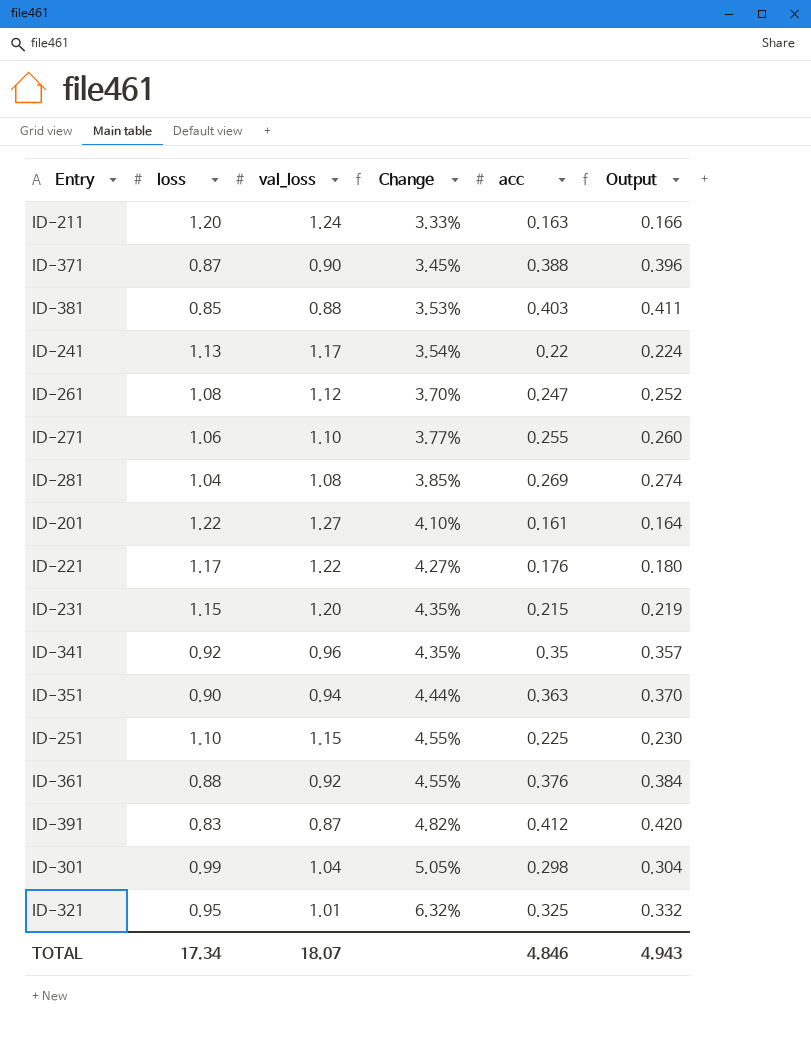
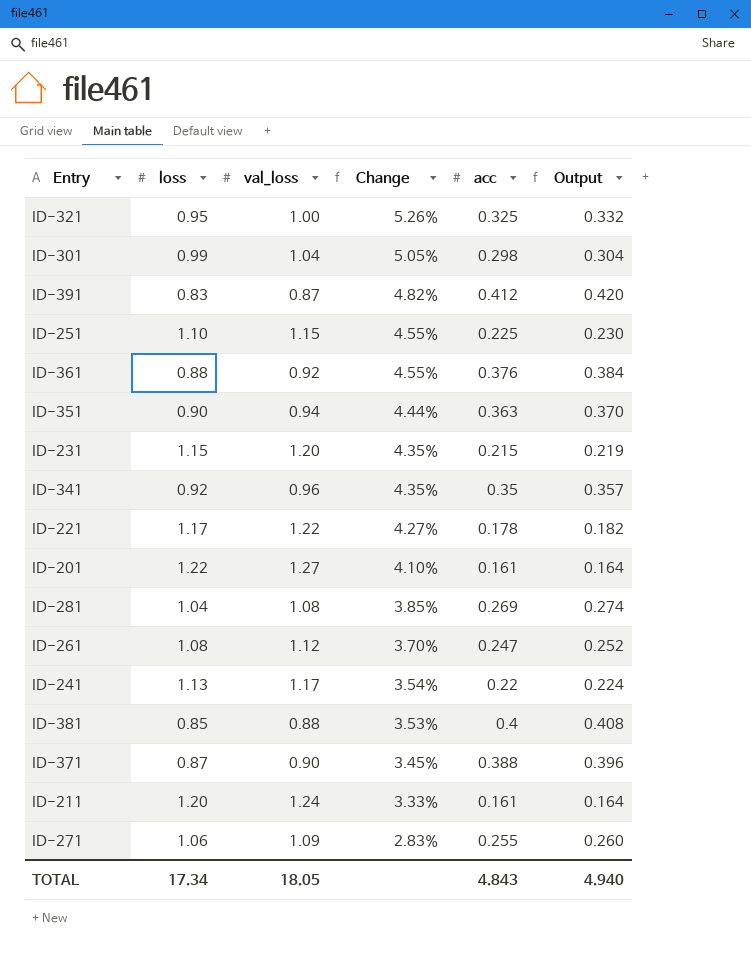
row order: Change ascending -> Change descending
ID-321 | val_loss: 1.01 -> 1.00
ID-321 | Change: 6.32% -> 5.26%
ID-221 | acc: 0.176 -> 0.178
ID-221 | Output: 0.180 -> 0.182
ID-381 | acc: 0.403 -> 0.4
ID-381 | Output: 0.411 -> 0.408
ID-211 | acc: 0.163 -> 0.161
ID-211 | Output: 0.166 -> 0.164
ID-271 | val_loss: 1.10 -> 1.09
ID-271 | Change: 3.77% -> 2.83%
TOTAL | val_loss: 18.07 -> 18.05
TOTAL | acc: 4.846 -> 4.843
TOTAL | Output: 4.943 -> 4.940

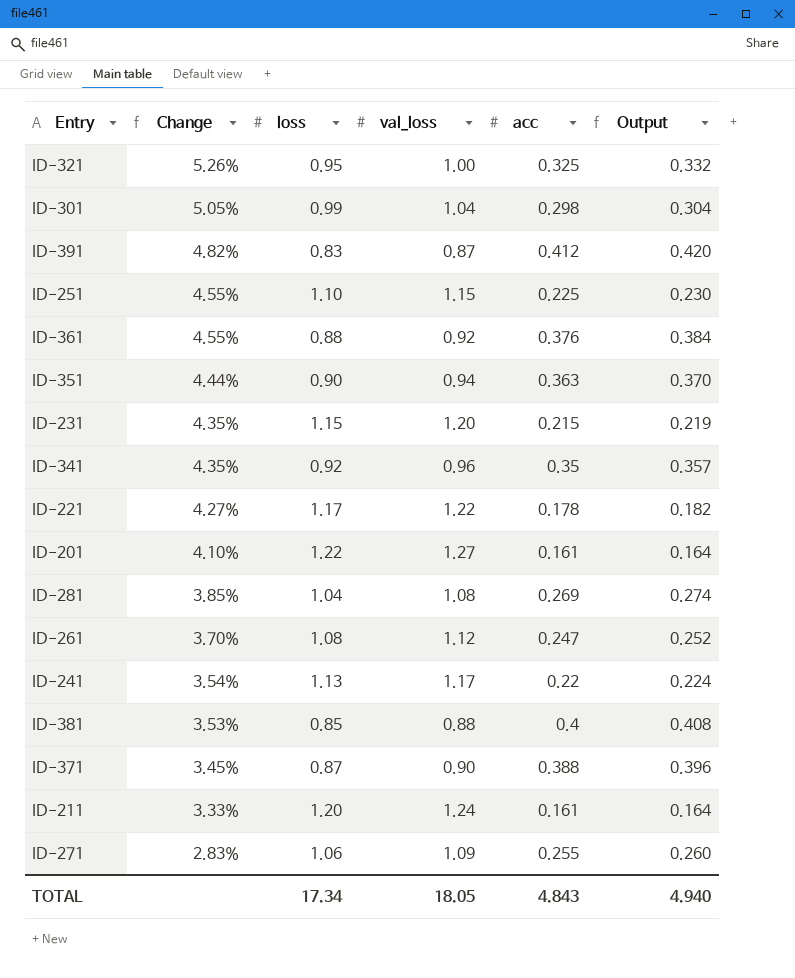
column Change | position: 4 -> 2

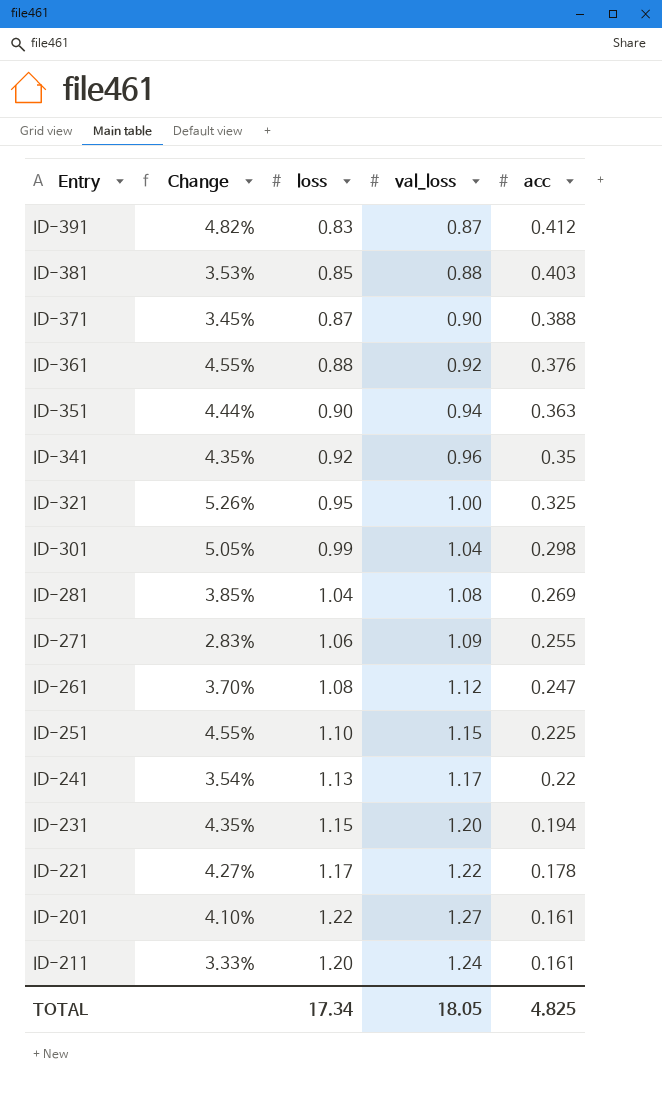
row order: Change descending -> acc descending
column Output | formula: [acc] * 1.02 -> none
ID-381 | acc: 0.4 -> 0.403
ID-231 | acc: 0.215 -> 0.194
TOTAL | acc: 4.843 -> 4.825

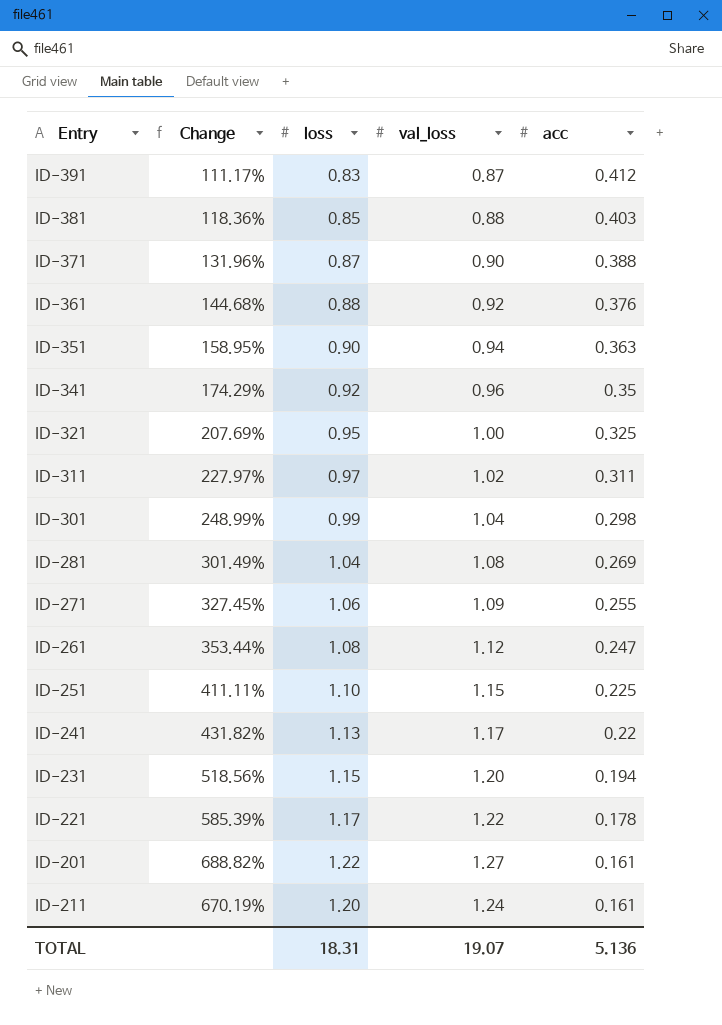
column Change | formula: ([val_loss] - [loss]) / [loss] -> ([val_loss] - [acc]) / [acc]
row ID-311: none -> 227.97% | 0.97 | 1.02 | 0.311
TOTAL | loss: 17.34 -> 18.31
TOTAL | val_loss: 18.05 -> 19.07
TOTAL | acc: 4.825 -> 5.136

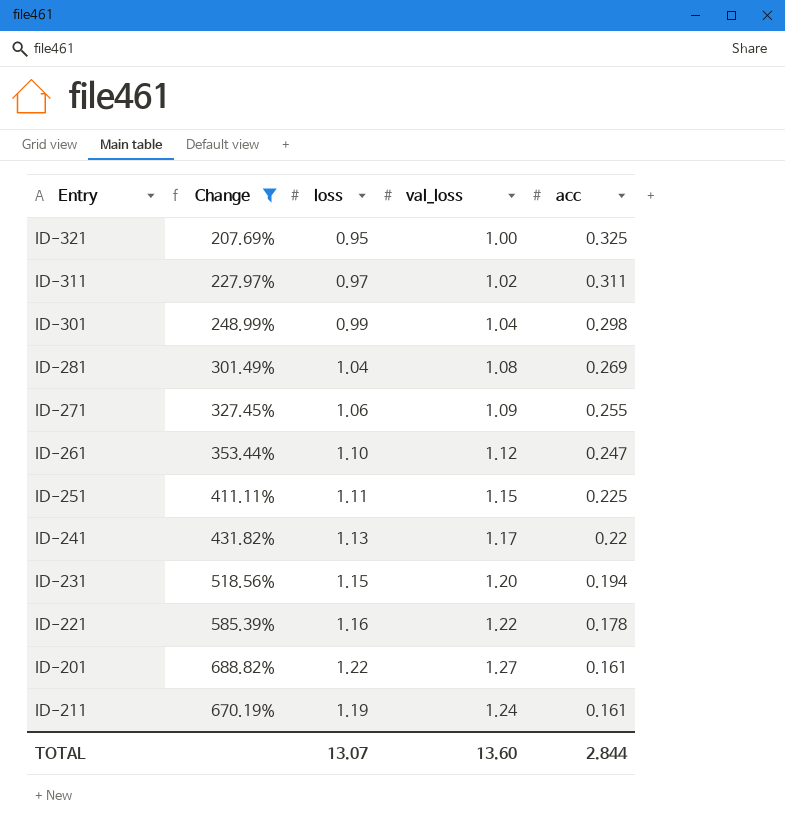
filter: none -> Change >= 207.69%
ID-261 | loss: 1.08 -> 1.10
ID-251 | loss: 1.10 -> 1.11
ID-221 | loss: 1.17 -> 1.16
ID-211 | loss: 1.20 -> 1.19
TOTAL | loss: 18.31 -> 13.07
TOTAL | val_loss: 19.07 -> 13.60
TOTAL | acc: 5.136 -> 2.844

